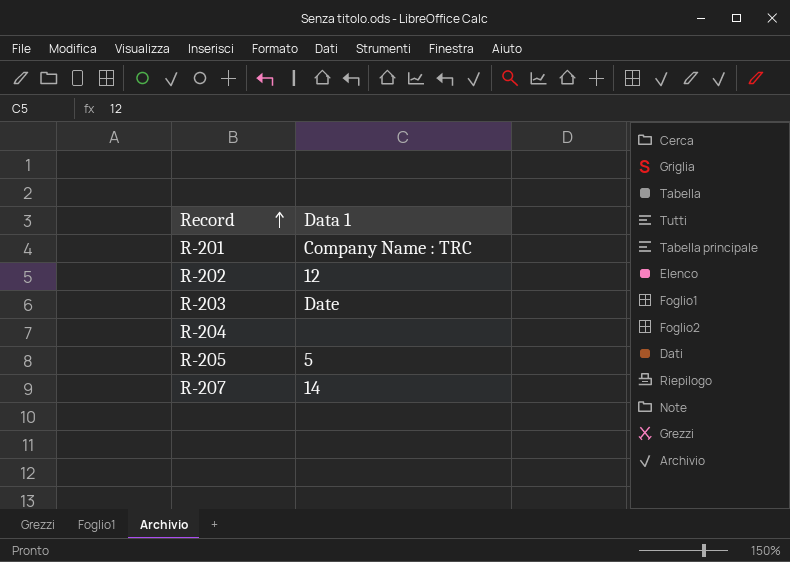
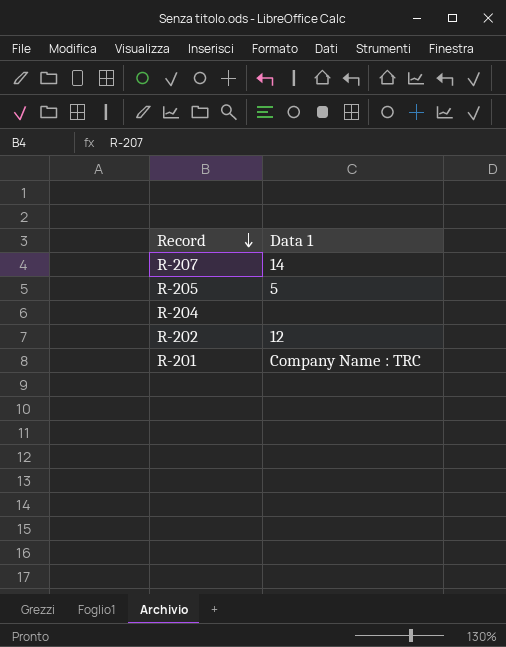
row order: Record ascending -> Record descending
row R-203: Date -> none

